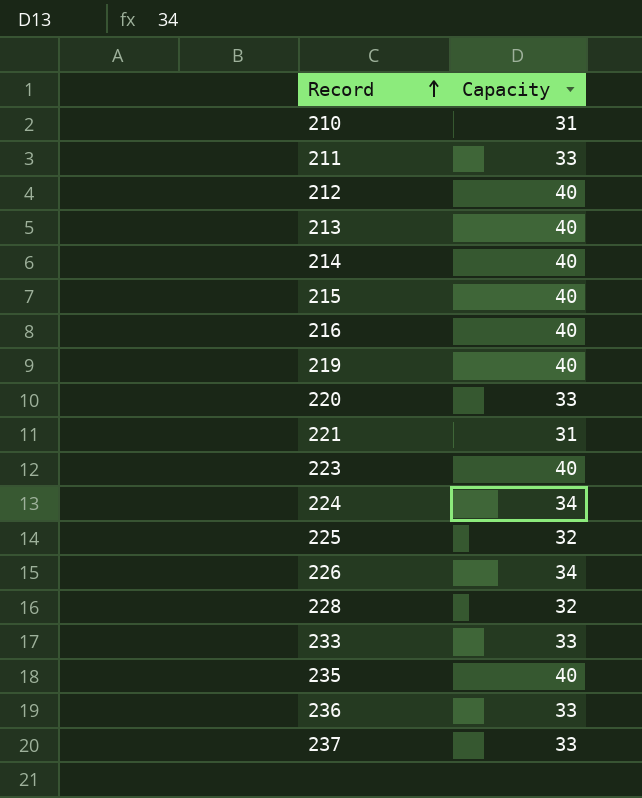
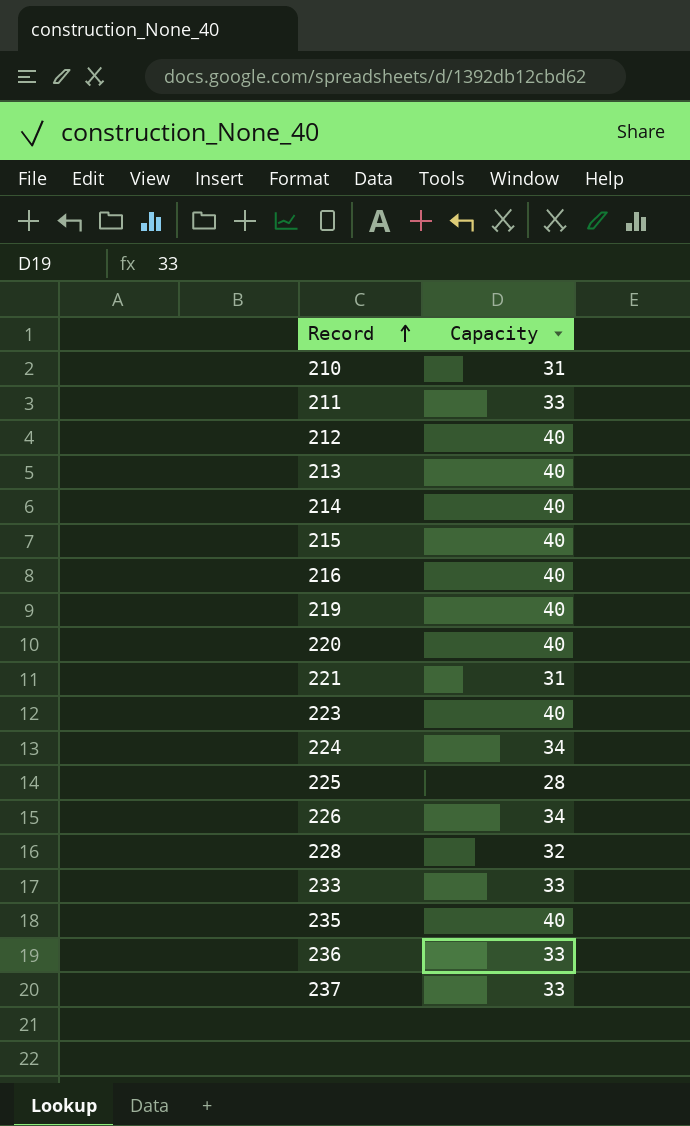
220 | Capacity: 33 -> 40
225 | Capacity: 32 -> 28

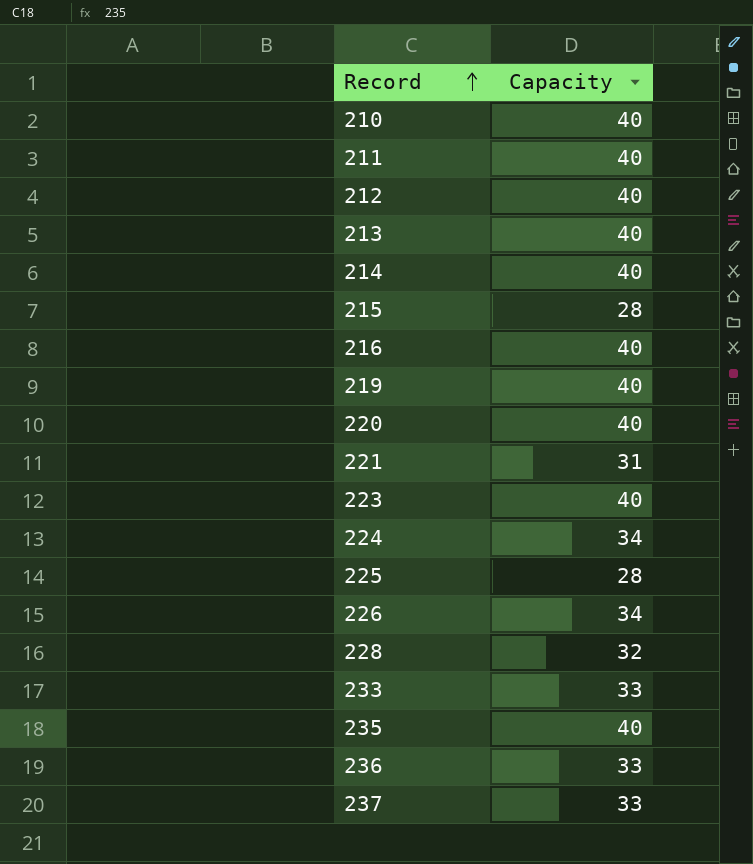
210 | Capacity: 31 -> 40
211 | Capacity: 33 -> 40
215 | Capacity: 40 -> 28

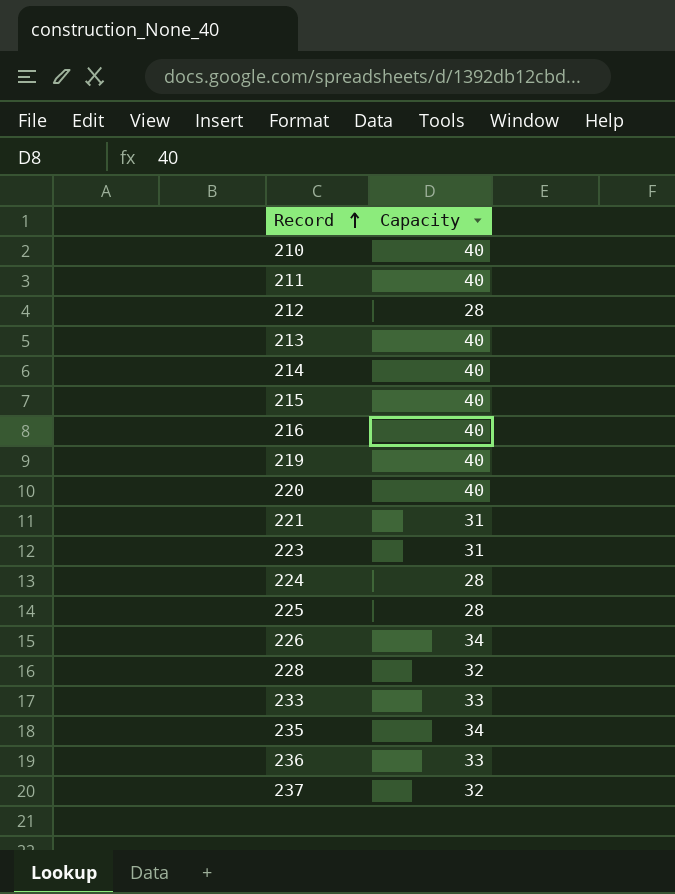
212 | Capacity: 40 -> 28
215 | Capacity: 28 -> 40
223 | Capacity: 40 -> 31
224 | Capacity: 34 -> 28
235 | Capacity: 40 -> 34
237 | Capacity: 33 -> 32

